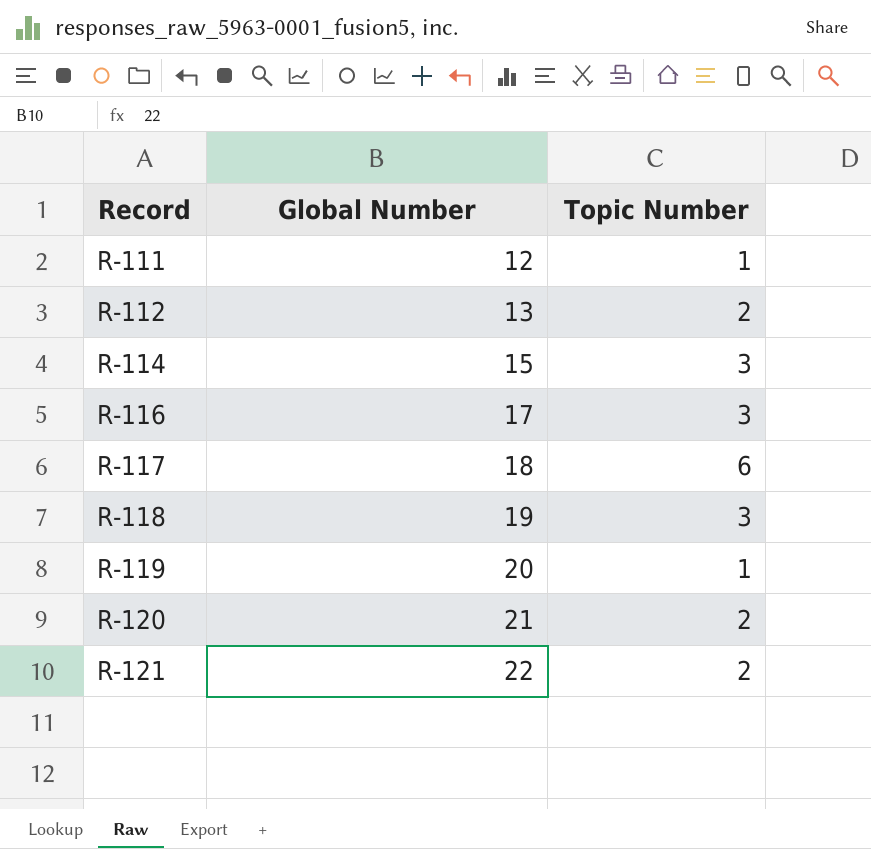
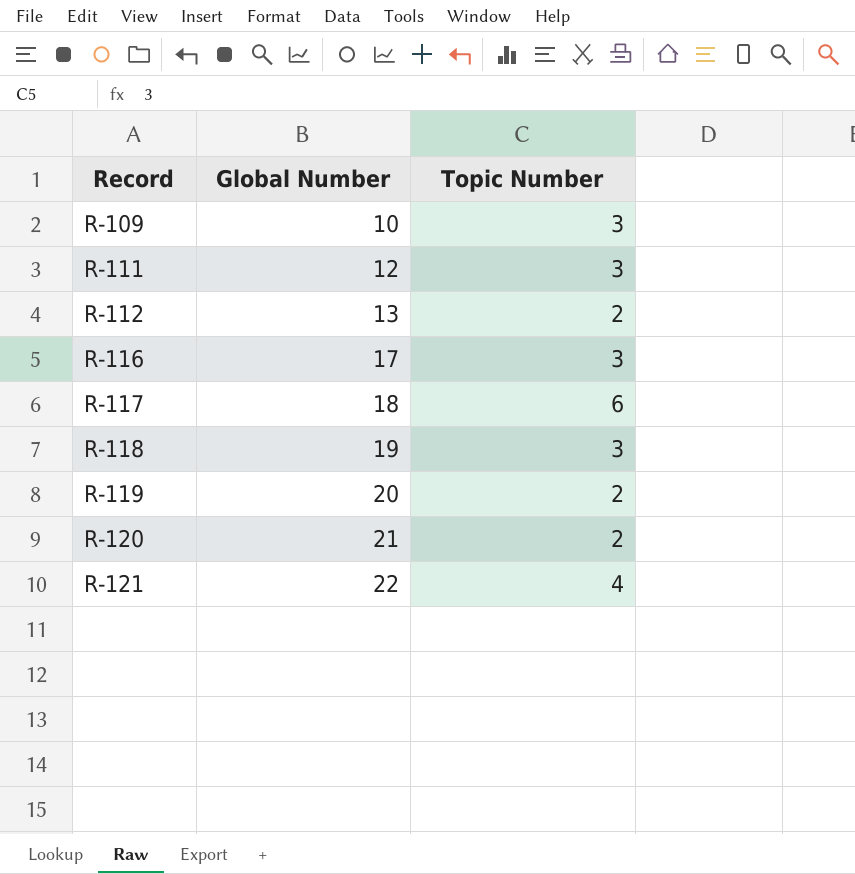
row R-114: 15 | 3 -> none
row R-109: none -> 10 | 3
R-111 | Topic Number: 1 -> 3
R-119 | Topic Number: 1 -> 2
R-121 | Topic Number: 2 -> 4

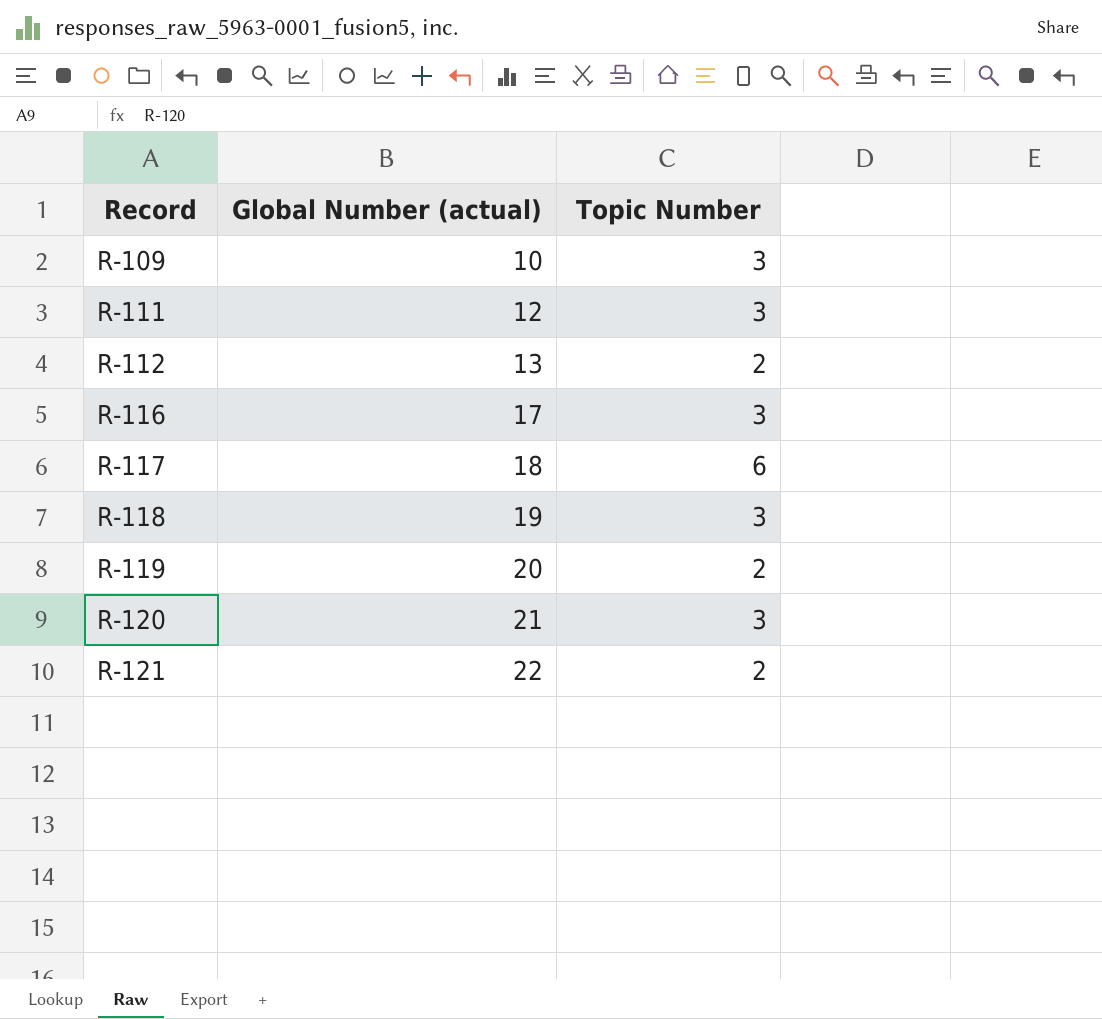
column name: Global Number -> Global Number (actual)
R-120 | Topic Number: 2 -> 3
R-121 | Topic Number: 4 -> 2

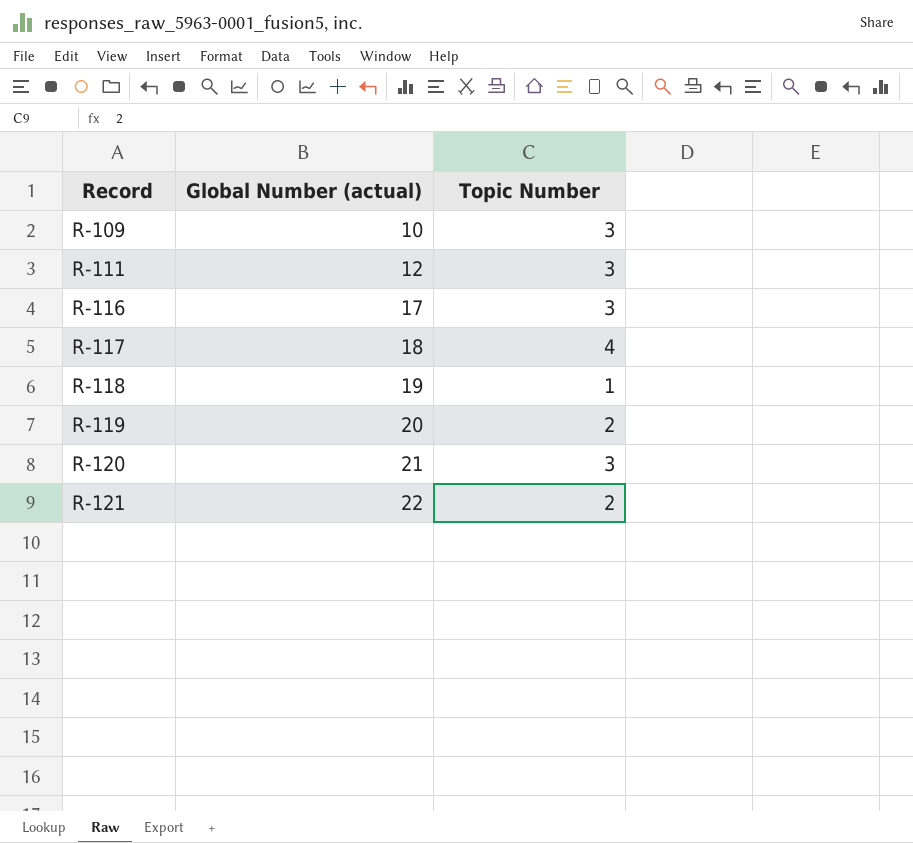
row R-112: 13 | 2 -> none
R-117 | Topic Number: 6 -> 4
R-118 | Topic Number: 3 -> 1

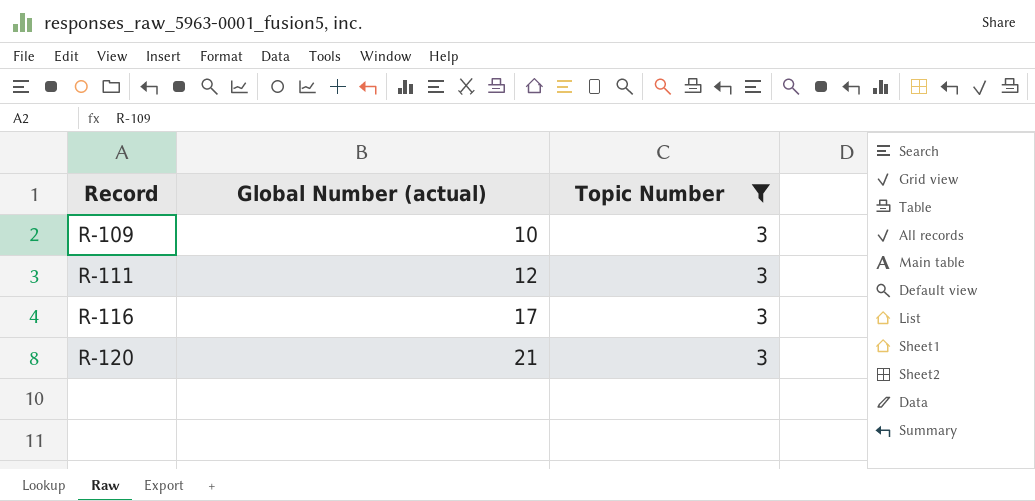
filter: none -> Topic Number = 3

